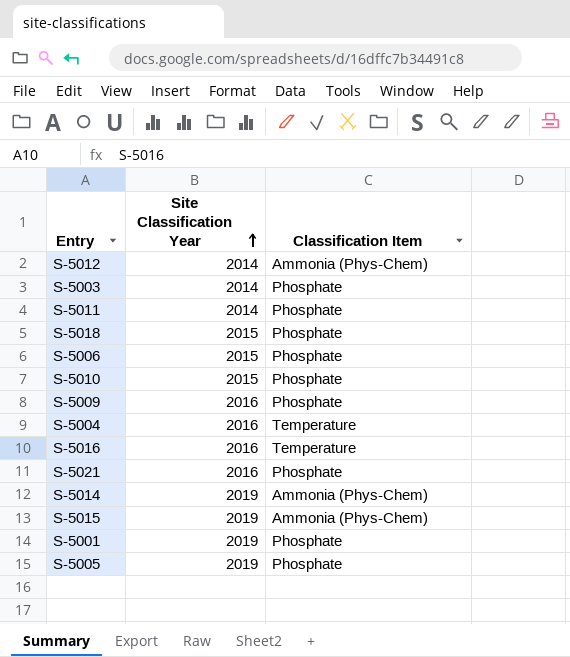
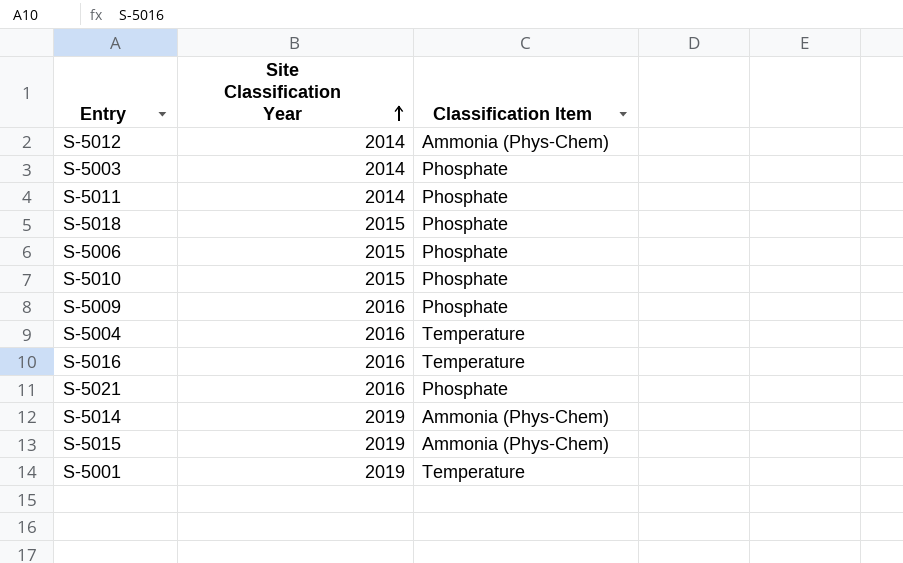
row S-5005: 2019 | Phosphate -> none
S-5001 | Classification Item: Phosphate -> Temperature

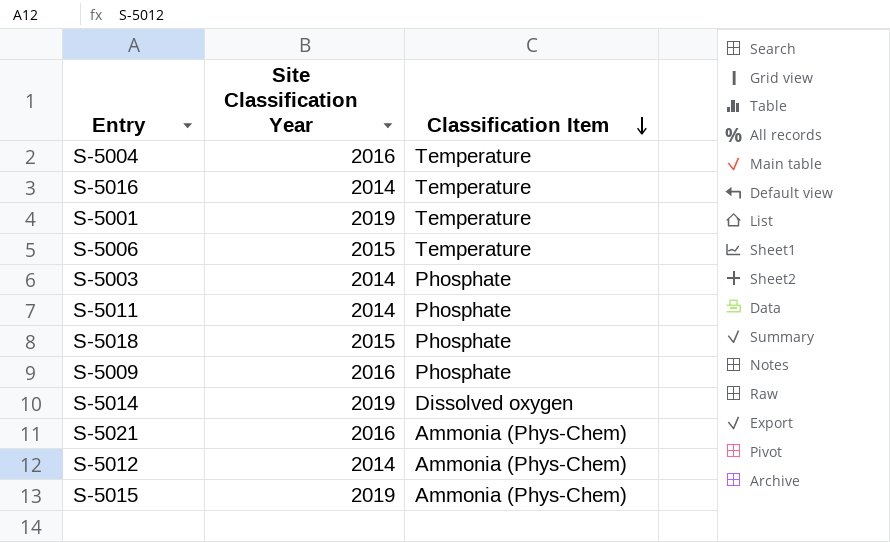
row order: Site Classification Year ascending -> Classification Item descending
row S-5010: 2015 | Phosphate -> none
S-5016 | Site Classification Year: 2016 -> 2014
S-5006 | Classification Item: Phosphate -> Temperature
S-5014 | Classification Item: Ammonia (Phys-Chem) -> Dissolved oxygen
S-5021 | Classification Item: Phosphate -> Ammonia (Phys-Chem)

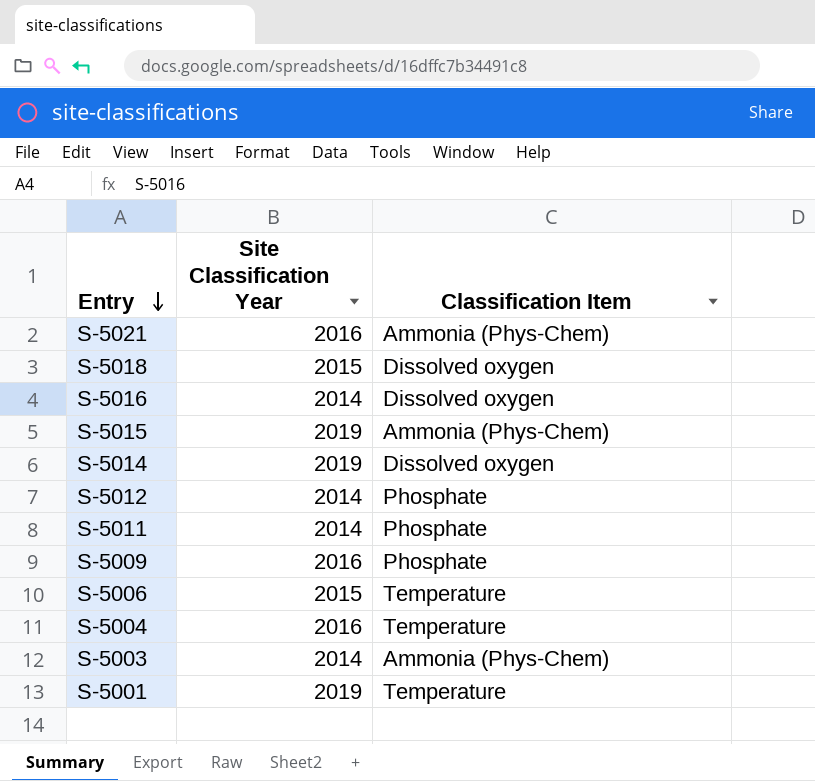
row order: Classification Item descending -> Entry descending
S-5018 | Classification Item: Phosphate -> Dissolved oxygen
S-5016 | Classification Item: Temperature -> Dissolved oxygen
S-5012 | Classification Item: Ammonia (Phys-Chem) -> Phosphate
S-5003 | Classification Item: Phosphate -> Ammonia (Phys-Chem)

